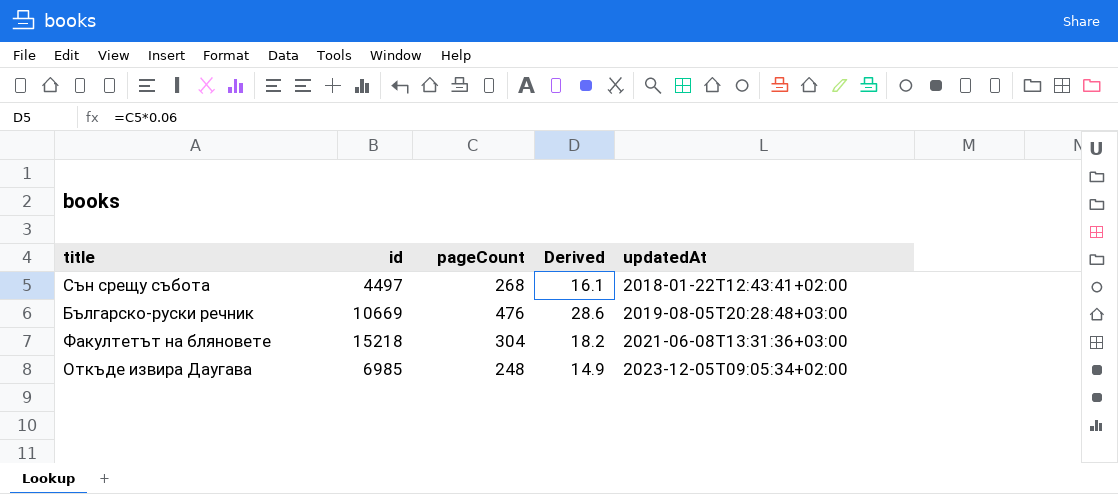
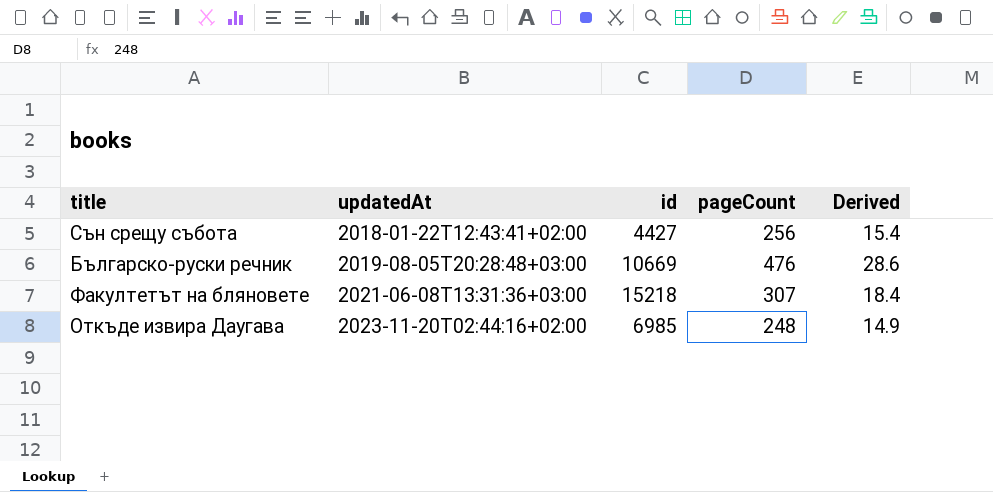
column updatedAt | position: 5 -> 2
Сън срещу събота | id: 4497 -> 4427
Сън срещу събота | pageCount: 268 -> 256
Сън срещу събота | Derived: 16.1 -> 15.4
Факултетът на бляновете | pageCount: 304 -> 307
Факултетът на бляновете | Derived: 18.2 -> 18.4
Откъде извира Даугава | updatedAt: 2023-12-05T09:05:34+02:00 -> 2023-11-20T02:44:16+02:00

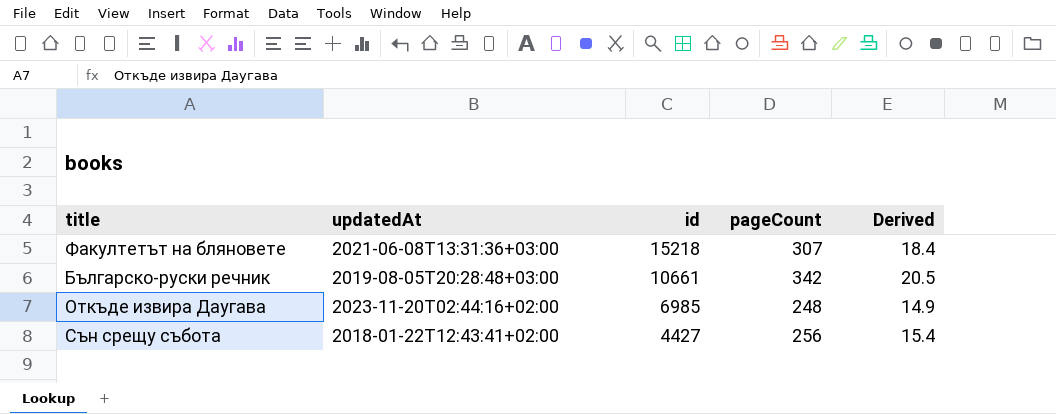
row order: updatedAt ascending -> id descending
Българско-руски речник | id: 10669 -> 10661
Българско-руски речник | pageCount: 476 -> 342
Българско-руски речник | Derived: 28.6 -> 20.5

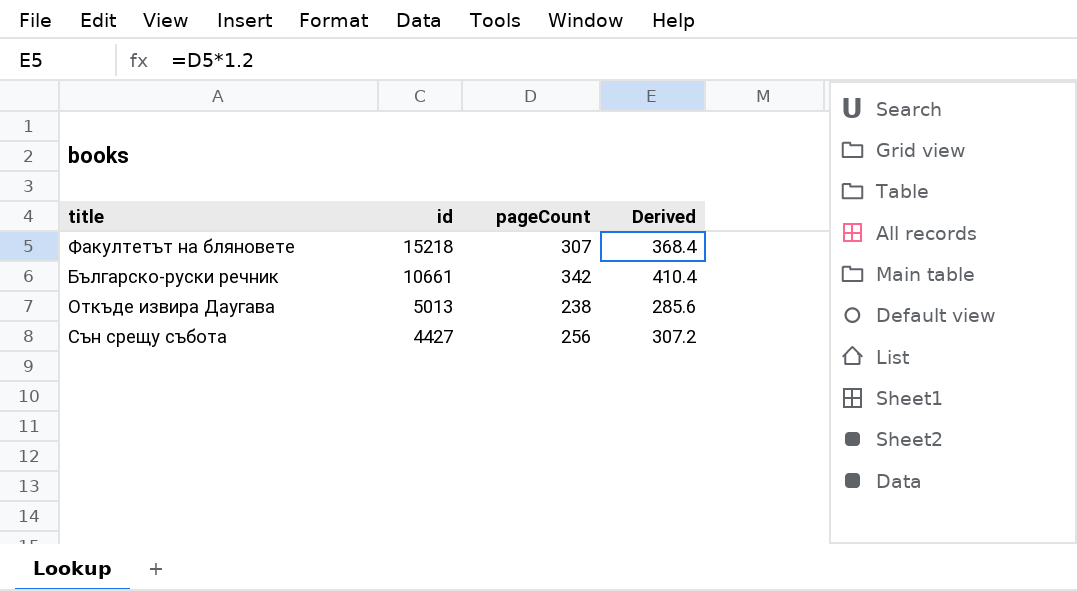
column updatedAt | position: 2 -> none
column Derived | formula: [pageCount] * 0.06 -> [pageCount] * 1.2
Откъде извира Даугава | id: 6985 -> 5013
Откъде извира Даугава | pageCount: 248 -> 238

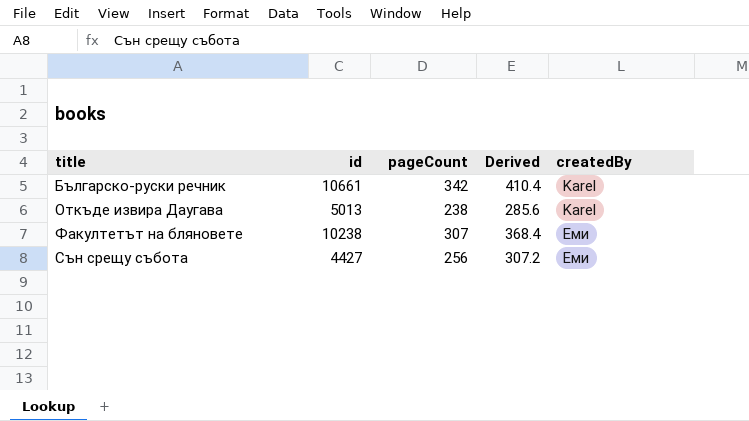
row order: id descending -> createdBy ascending
column createdBy | position: none -> 5
Факултетът на бляновете | id: 15218 -> 10238

